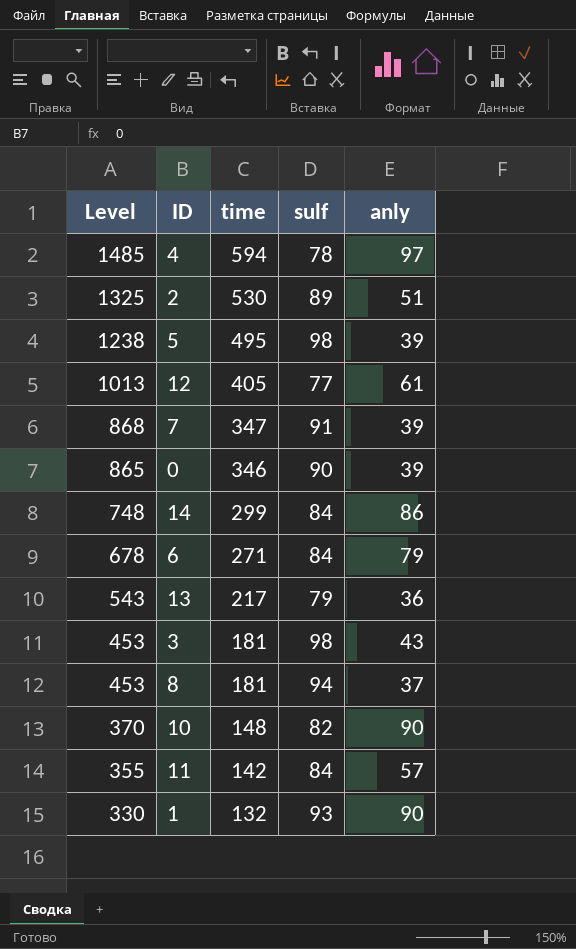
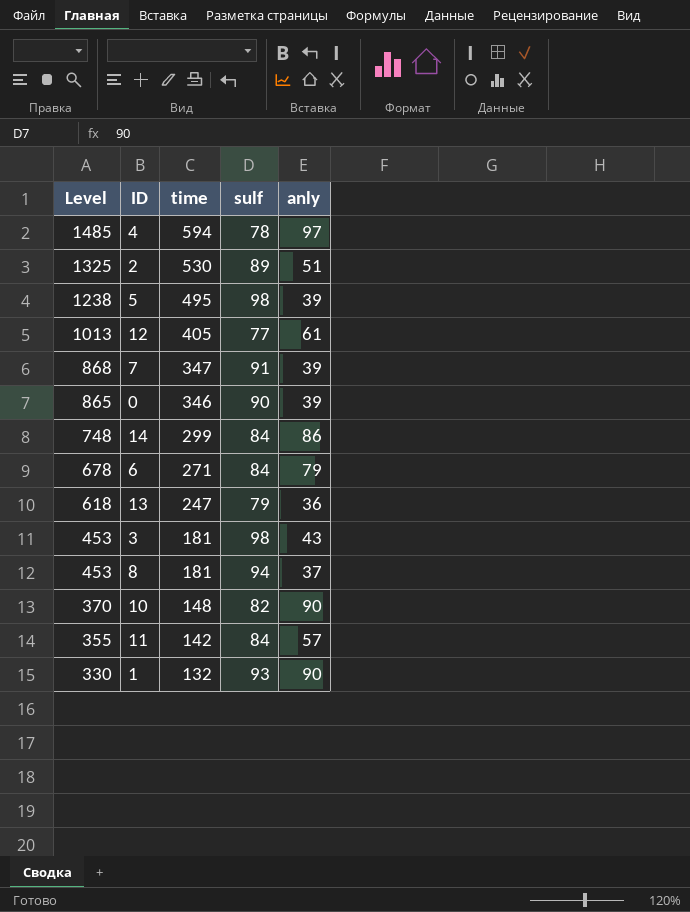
13 | Level: 543 -> 618
13 | time: 217 -> 247

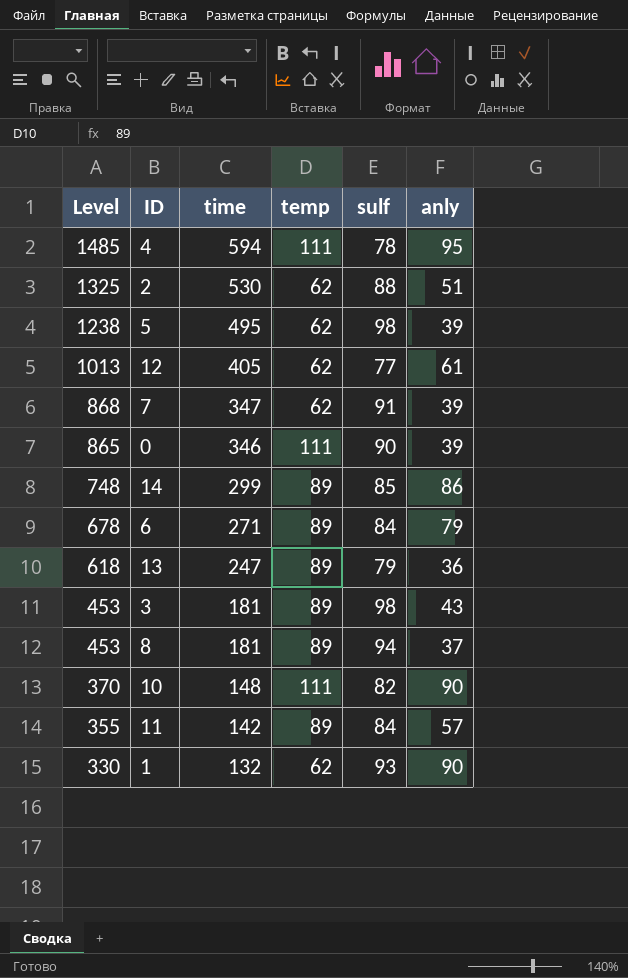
column temp | position: none -> 4
4 | anly: 97 -> 95
2 | sulf: 89 -> 88
14 | sulf: 84 -> 85

